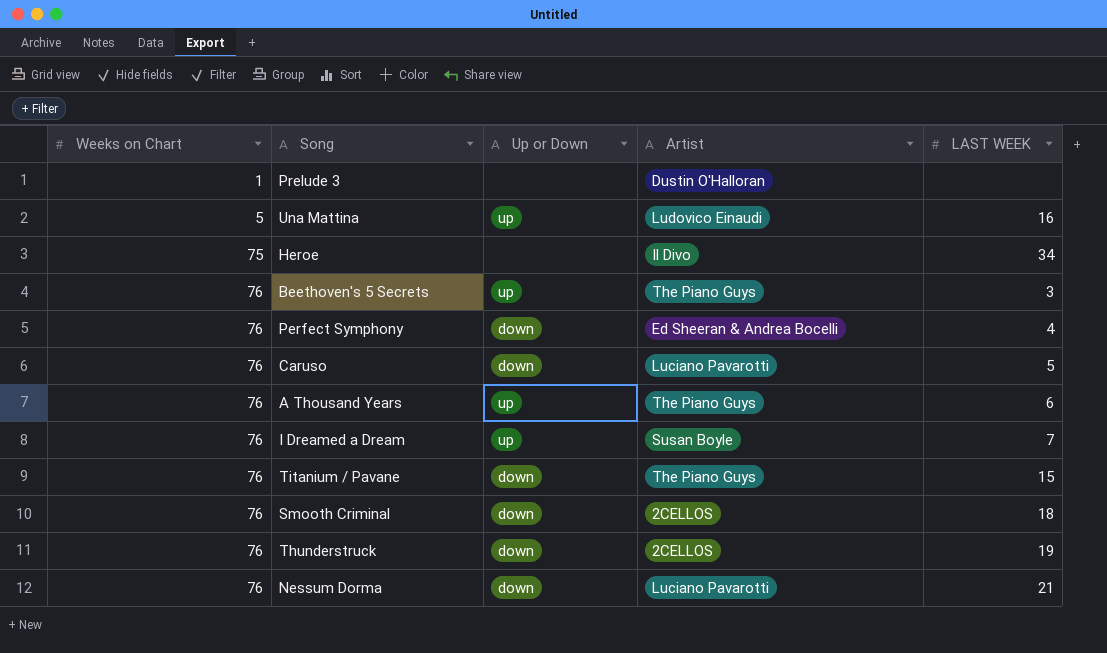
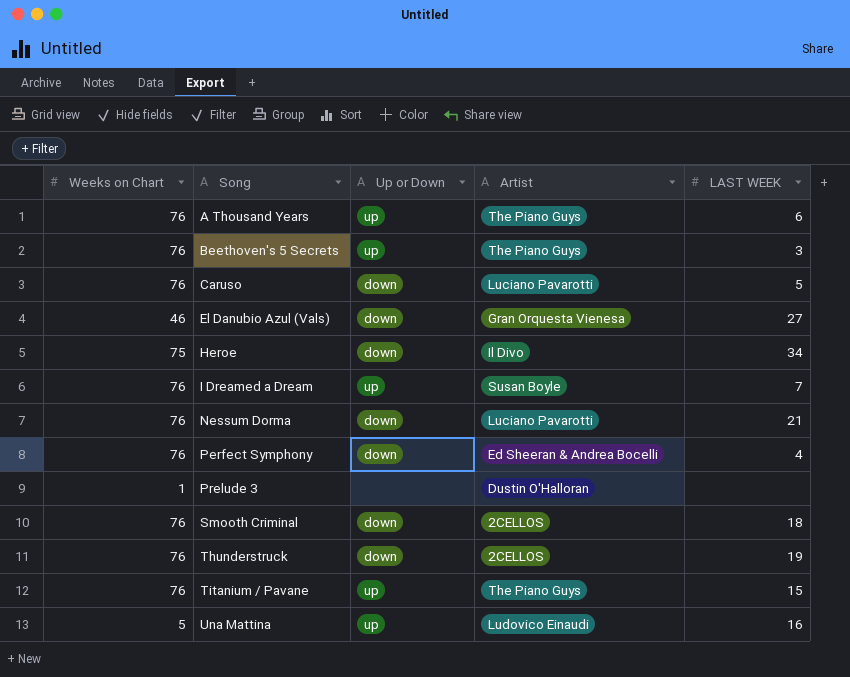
row order: Weeks on Chart ascending -> Song ascending
row El Danubio Azul (Vals): none -> 46 | down | Gran Orquesta Vienesa | 27
Heroe | Up or Down: none -> down
Titanium / Pavane | Up or Down: down -> up

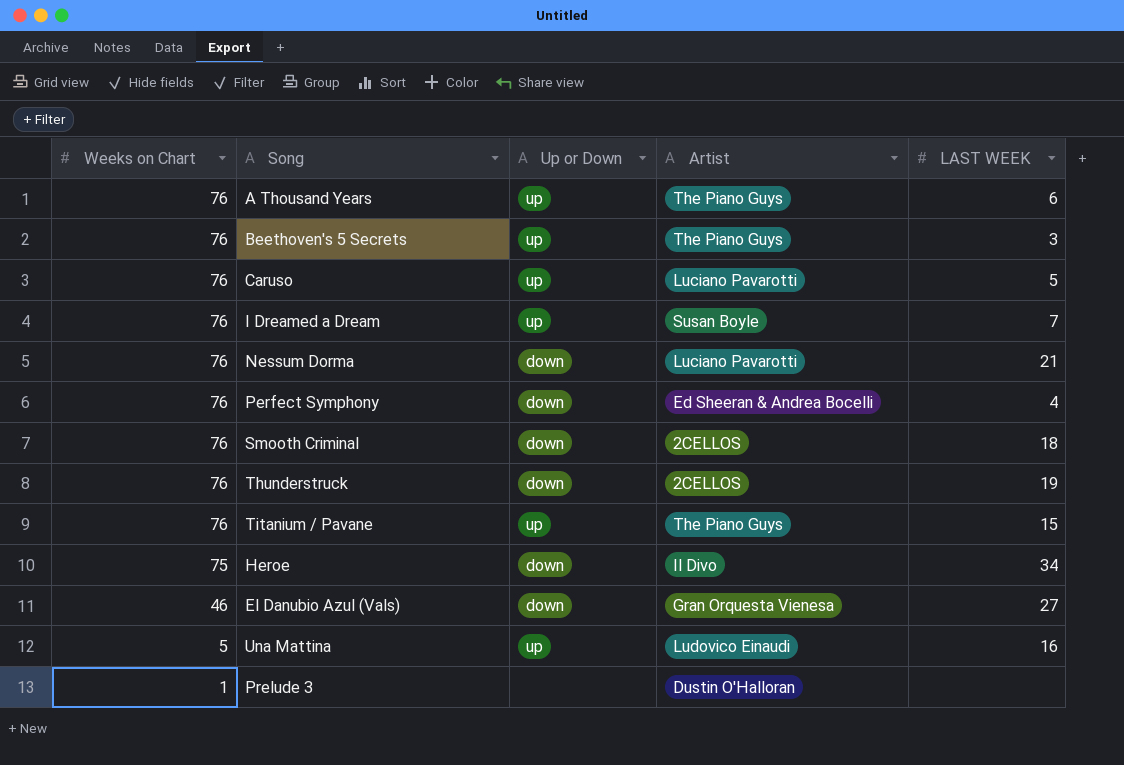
row order: Song ascending -> Weeks on Chart descending
Caruso | Up or Down: down -> up

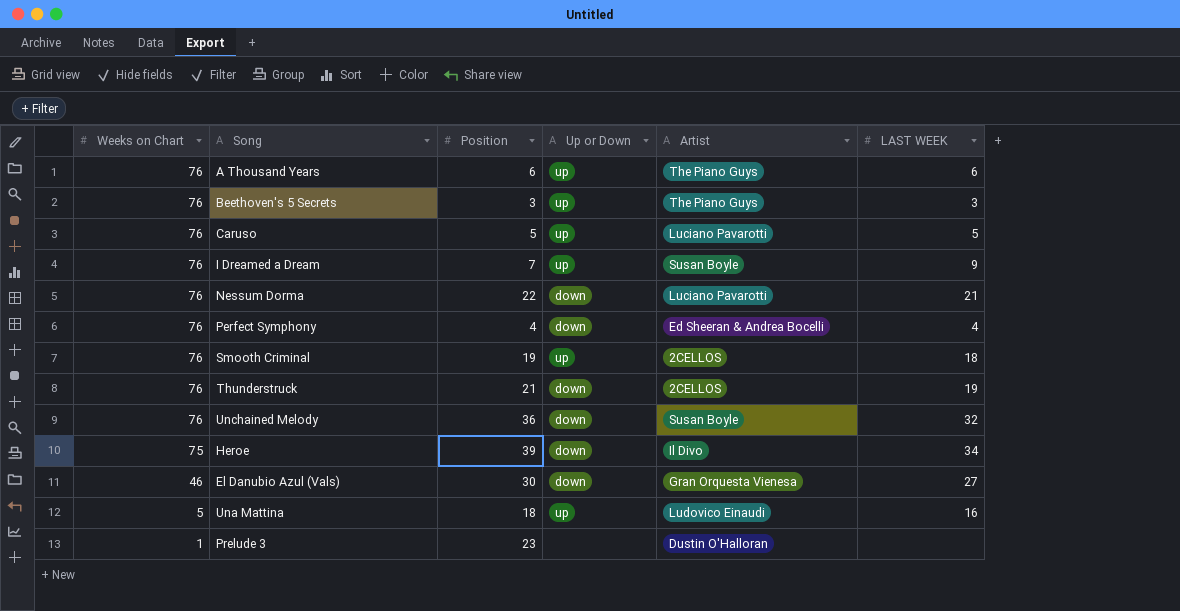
column Position | position: none -> 3
row Titanium / Pavane: 76 | up | The Piano Guys | 15 -> none
I Dreamed a Dream | LAST WEEK: 7 -> 9
Smooth Criminal | Up or Down: down -> up
row Unchained Melody: none -> 76 | 36 | down | Susan Boyle | 32

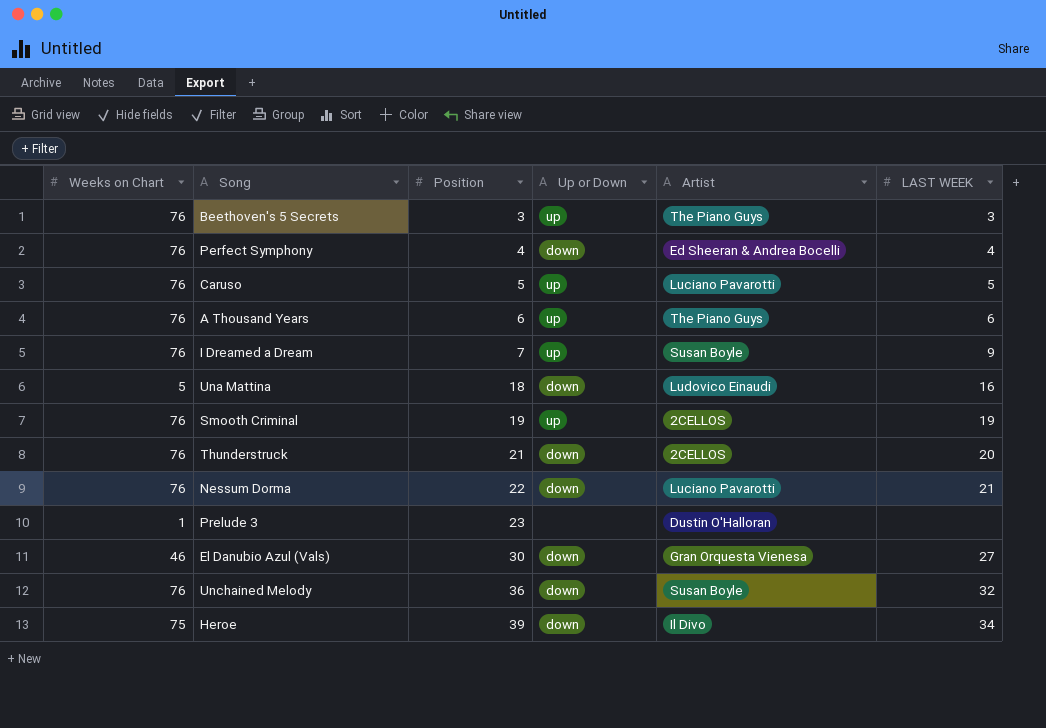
row order: Weeks on Chart descending -> Position ascending
Una Mattina | Up or Down: up -> down
Smooth Criminal | LAST WEEK: 18 -> 19
Thunderstruck | LAST WEEK: 19 -> 20

